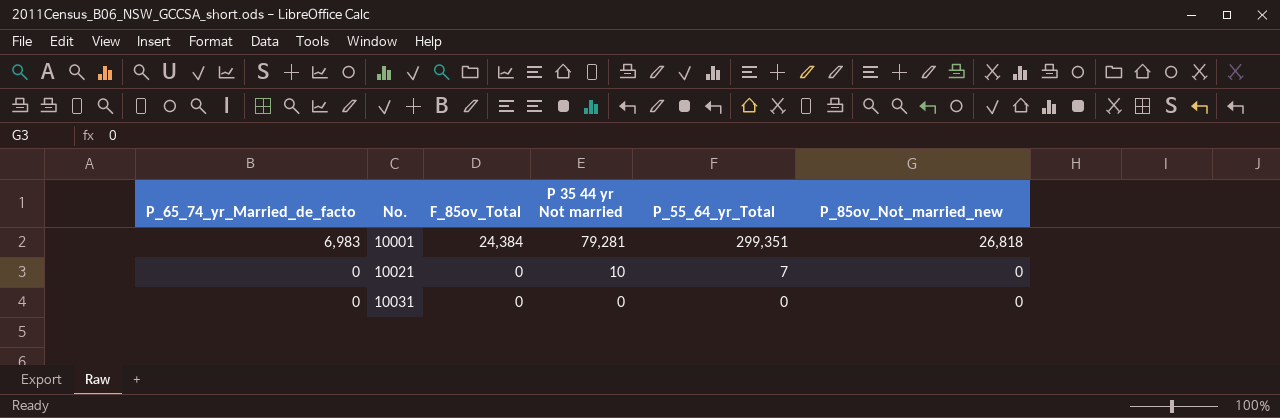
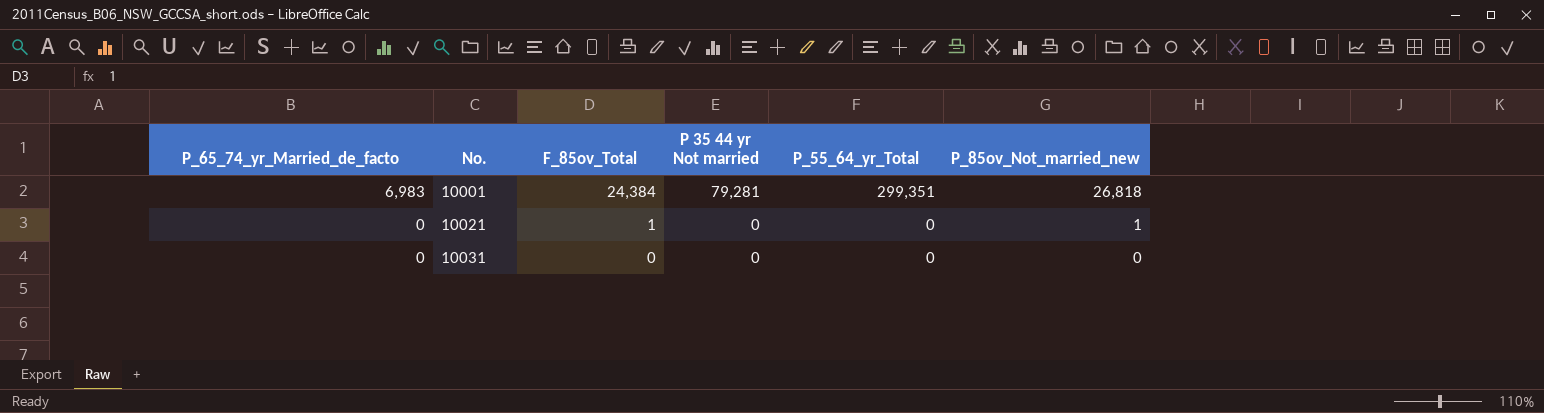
10021 | F_85ov_Total: 0 -> 1
10021 | P 35 44 yr Not married: 10 -> 0
10021 | P_55_64_yr_Total: 7 -> 0
10021 | P_85ov_Not_married_new: 0 -> 1

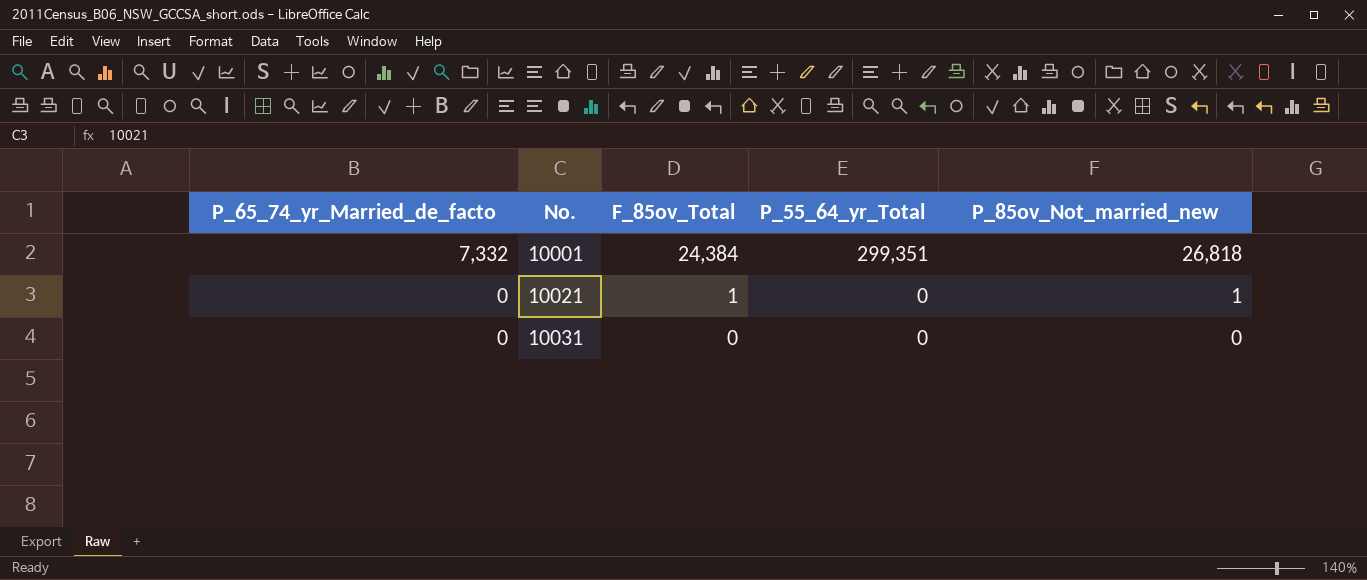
column P 35 44 yr Not married | position: 4 -> none
10001 | P_65_74_yr_Married_de_facto: 6,983 -> 7,332

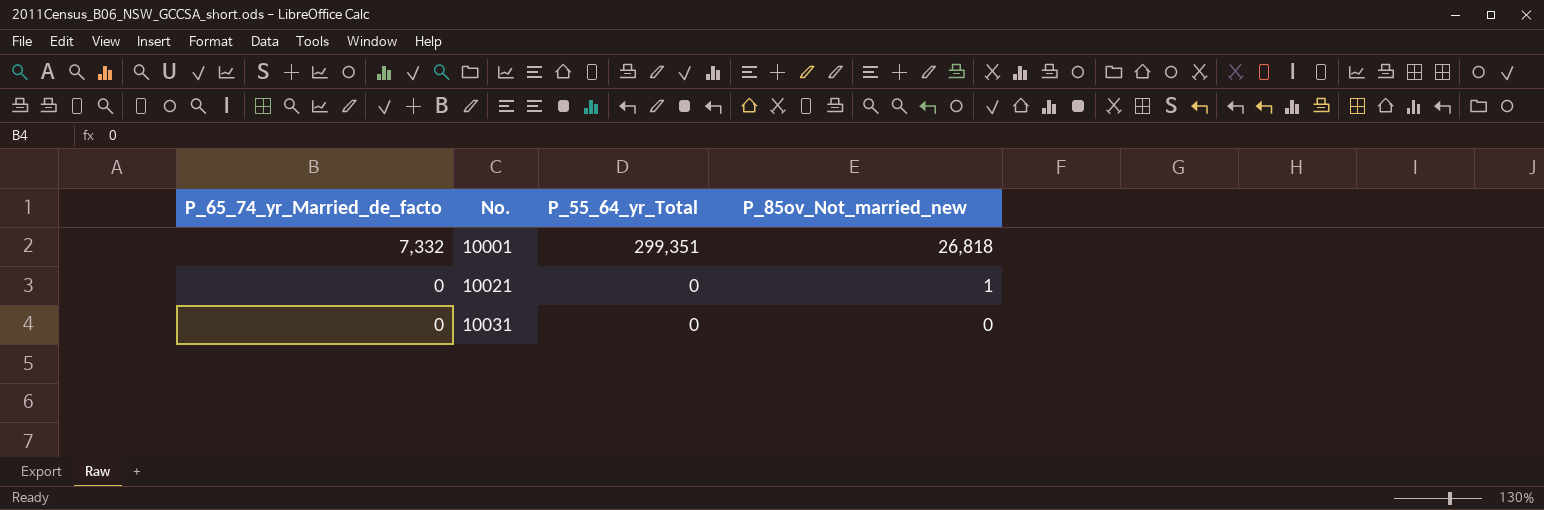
column F_85ov_Total | position: 3 -> none

